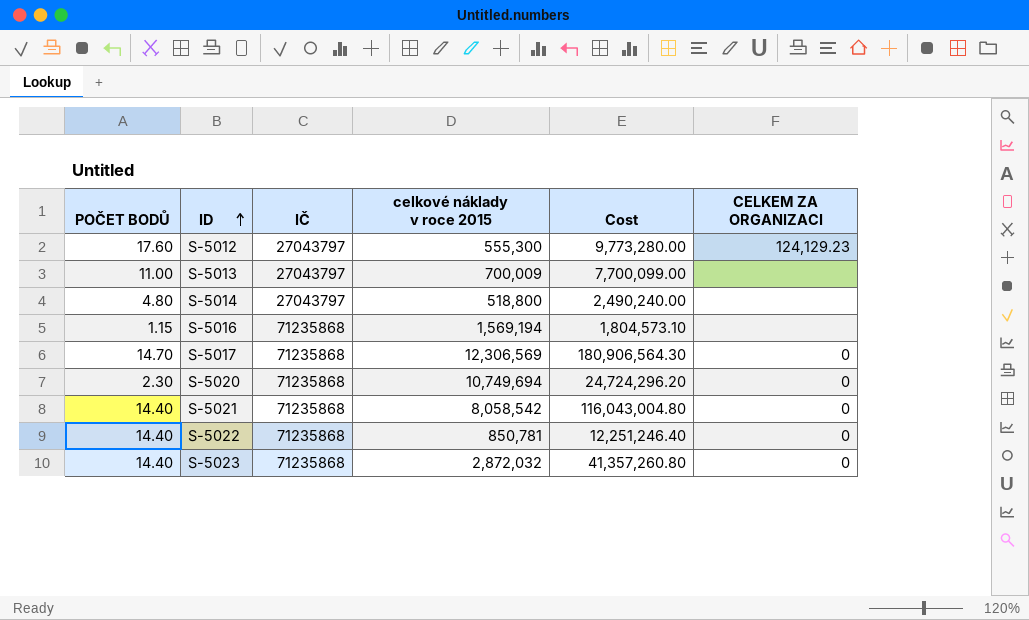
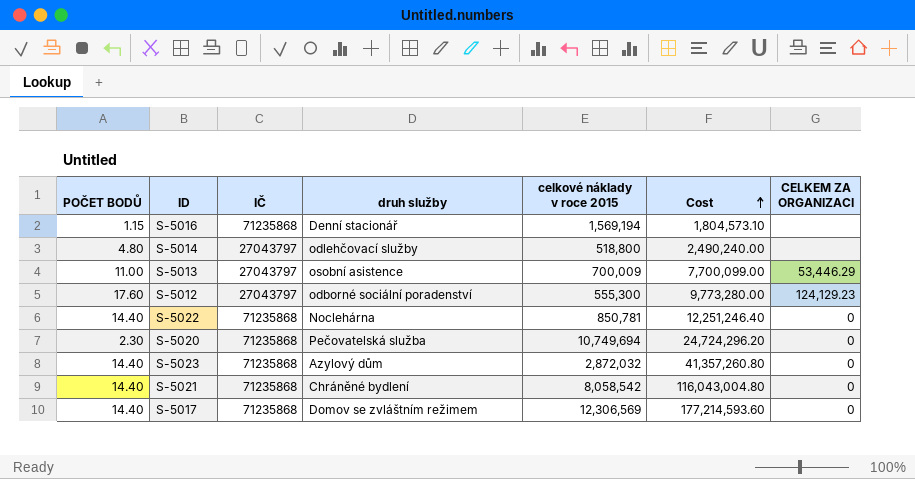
row order: ID ascending -> Cost ascending
column druh služby | position: none -> 4
S-5013 | CELKEM ZA ORGANIZACI: none -> 53,446.29
S-5017 | POČET BODŮ: 14.70 -> 14.40
S-5017 | Cost: 180,906,564.30 -> 177,214,593.60

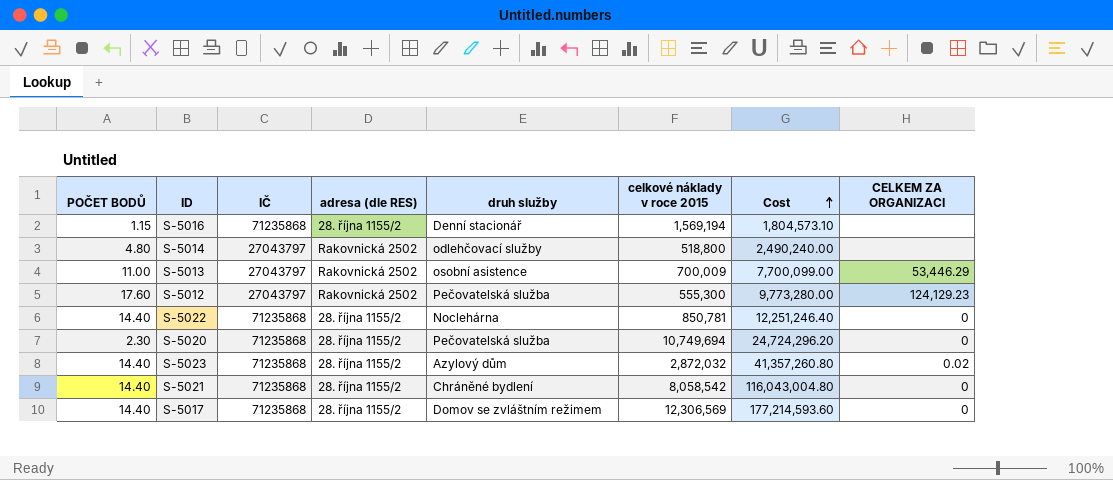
column adresa (dle RES) | position: none -> 4
S-5012 | druh služby: odborné sociální poradenství -> Pečovatelská služba
S-5023 | CELKEM ZA ORGANIZACI: 0 -> 0.02

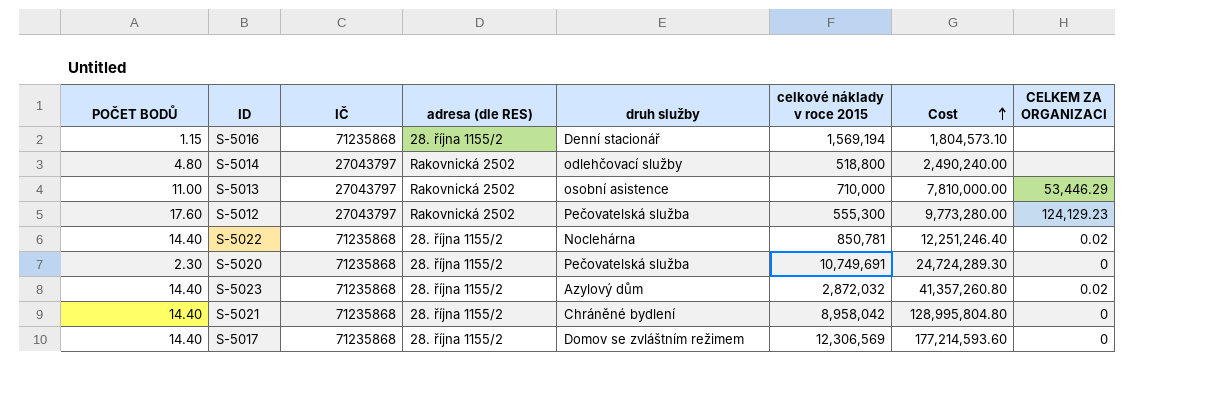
S-5013 | celkové náklady v roce 2015: 700,009 -> 710,000
S-5013 | Cost: 7,700,099.00 -> 7,810,000.00
S-5022 | CELKEM ZA ORGANIZACI: 0 -> 0.02
S-5020 | celkové náklady v roce 2015: 10,749,694 -> 10,749,691
S-5020 | Cost: 24,724,296.20 -> 24,724,289.30
S-5021 | celkové náklady v roce 2015: 8,058,542 -> 8,958,042
S-5021 | Cost: 116,043,004.80 -> 128,995,804.80

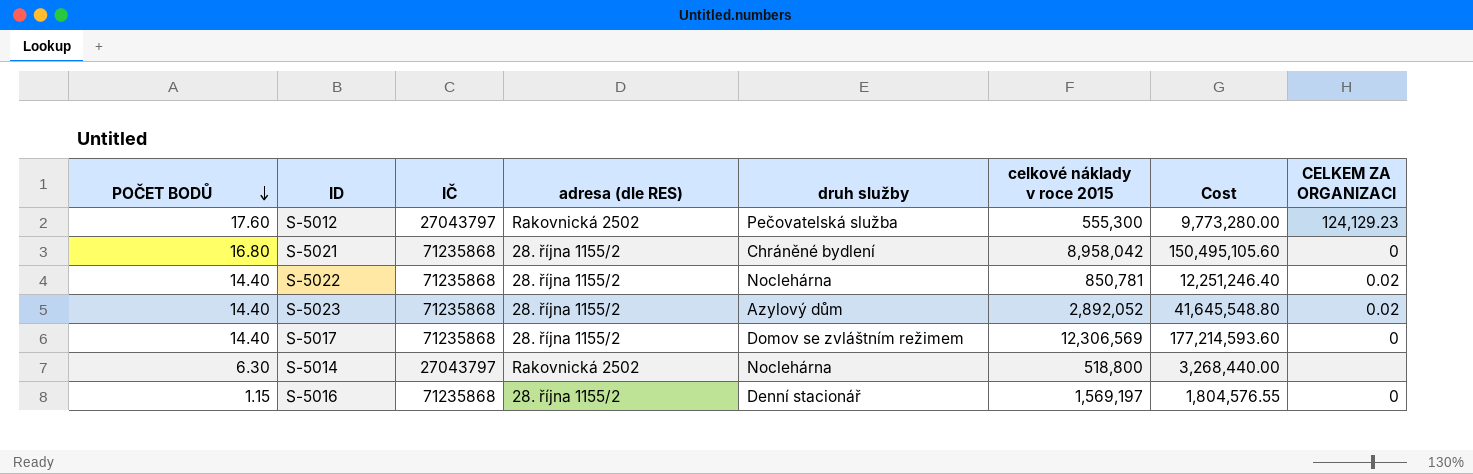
row order: Cost ascending -> POČET BODŮ descending
row S-5013: 11.00 | 27043797 | Rakovnická 2502 | osobní asistence | 710,000 | 7,810,000.00 | 53,446.29 -> none
row S-5020: 2.30 | 71235868 | 28. října 1155/2 | Pečovatelská služba | 10,749,691 | 24,724,289.30 | 0 -> none
S-5021 | POČET BODŮ: 14.40 -> 16.80
S-5021 | Cost: 128,995,804.80 -> 150,495,105.60
S-5023 | celkové náklady v roce 2015: 2,872,032 -> 2,892,052
S-5023 | Cost: 41,357,260.80 -> 41,645,548.80
S-5014 | POČET BODŮ: 4.80 -> 6.30
S-5014 | druh služby: odlehčovací služby -> Noclehárna
S-5014 | Cost: 2,490,240.00 -> 3,268,440.00
S-5016 | celkové náklady v roce 2015: 1,569,194 -> 1,569,197
S-5016 | Cost: 1,804,573.10 -> 1,804,576.55
S-5016 | CELKEM ZA ORGANIZACI: none -> 0

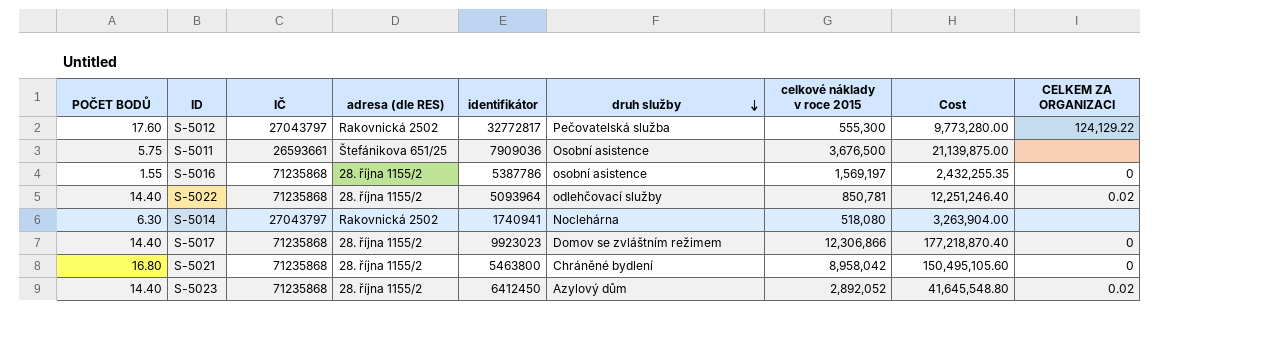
row order: POČET BODŮ descending -> druh služby descending
column identifikátor | position: none -> 5
S-5012 | CELKEM ZA ORGANIZACI: 124,129.23 -> 124,129.22
row S-5011: none -> 5.75 | 26593661 | Štefánikova 651/25 | 7909036 | Osobní asistence | 3,676,500 | 21,139,875.00 | none
S-5016 | POČET BODŮ: 1.15 -> 1.55
S-5016 | druh služby: Denní stacionář -> osobní asistence
S-5016 | Cost: 1,804,576.55 -> 2,432,255.35
S-5022 | druh služby: Noclehárna -> odlehčovací služby
S-5014 | celkové náklady v roce 2015: 518,800 -> 518,080
S-5014 | Cost: 3,268,440.00 -> 3,263,904.00
S-5017 | celkové náklady v roce 2015: 12,306,569 -> 12,306,866
S-5017 | Cost: 177,214,593.60 -> 177,218,870.40

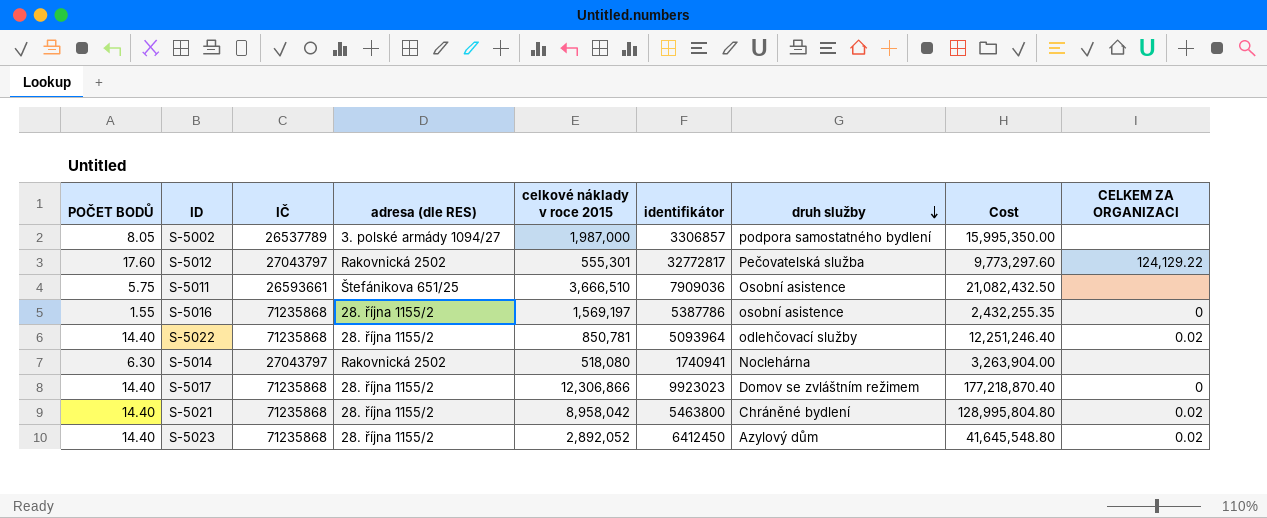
column celkové náklady v roce 2015 | position: 7 -> 5
row S-5002: none -> 8.05 | 26537789 | 3. polské armády 1094/27 | 1,987,000 | 3306857 | podpora samostatného bydlení | 15,995,350.00 | none
S-5012 | celkové náklady v roce 2015: 555,300 -> 555,301
S-5012 | Cost: 9,773,280.00 -> 9,773,297.60
S-5011 | celkové náklady v roce 2015: 3,676,500 -> 3,666,510
S-5011 | Cost: 21,139,875.00 -> 21,082,432.50
S-5021 | POČET BODŮ: 16.80 -> 14.40
S-5021 | Cost: 150,495,105.60 -> 128,995,804.80
S-5021 | CELKEM ZA ORGANIZACI: 0 -> 0.02

